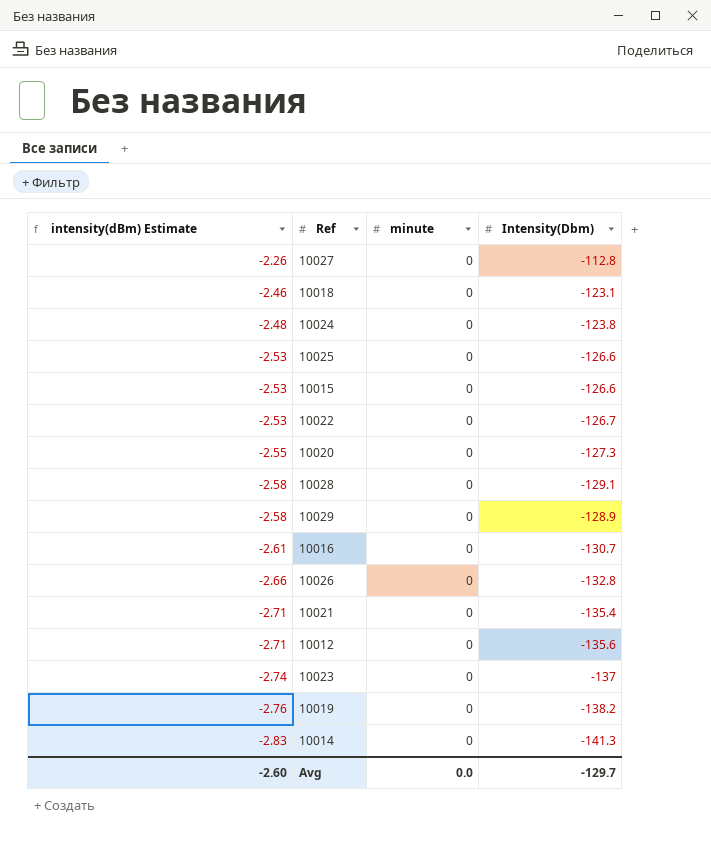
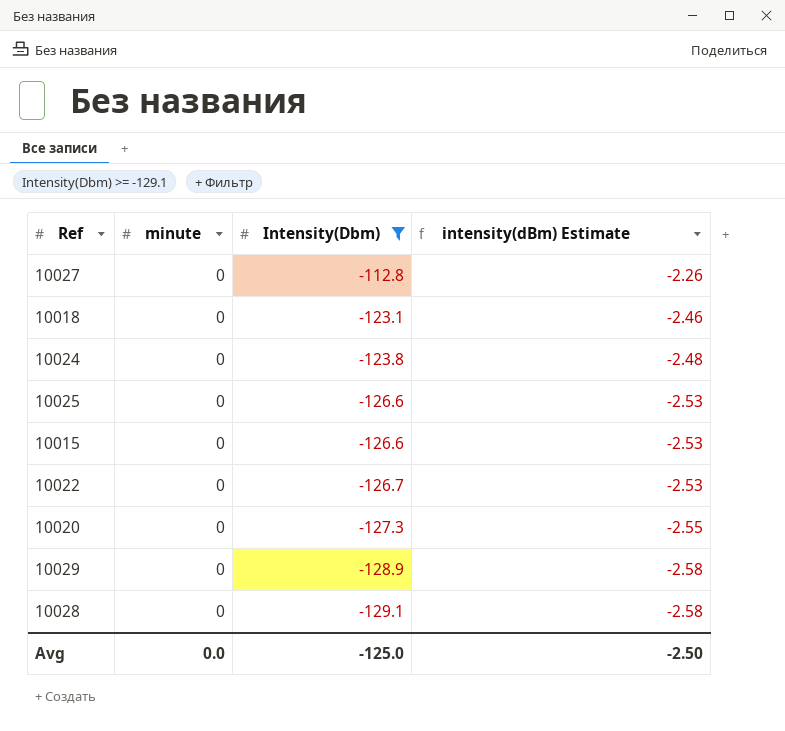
filter: none -> Intensity(Dbm) >= -129.1
row order: intensity(dBm) Estimate descending -> Intensity(Dbm) descending
column intensity(dBm) Estimate | position: 1 -> 4
Avg | Intensity(Dbm): -129.7 -> -125.0
Avg | intensity(dBm) Estimate: -2.60 -> -2.50

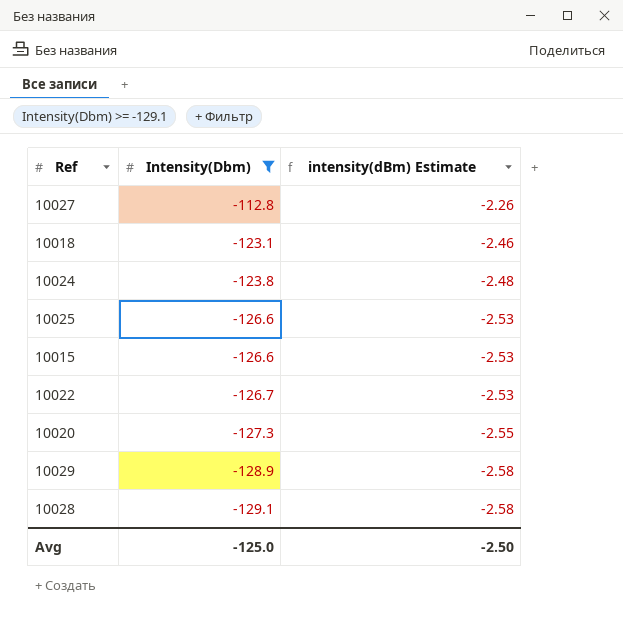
column minute | position: 2 -> none

